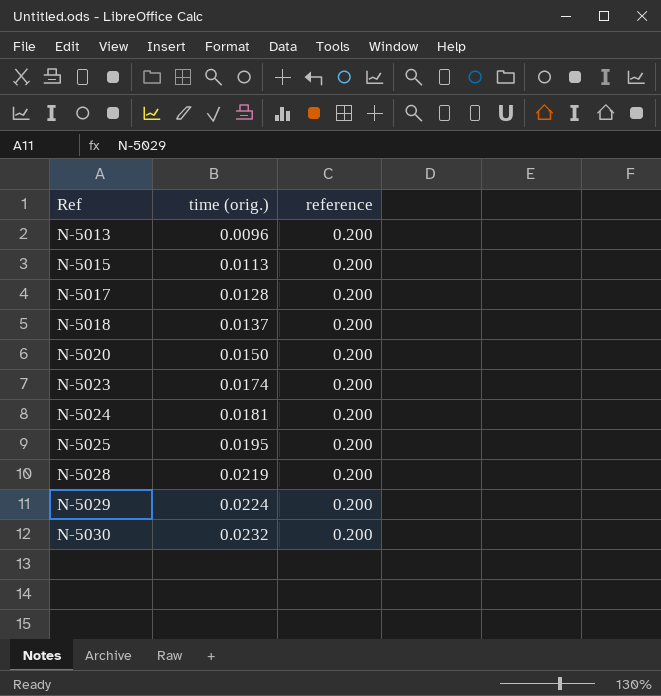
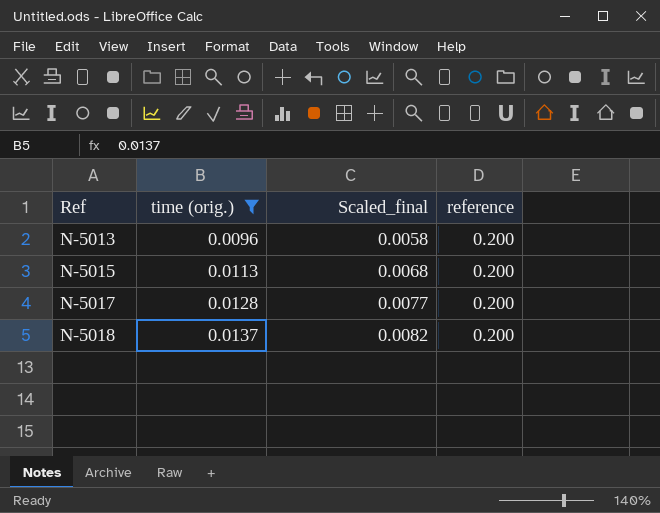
filter: none -> time (orig.) <= 0.0137
column Scaled_final | formula: none -> [time (orig.)] * 0.6

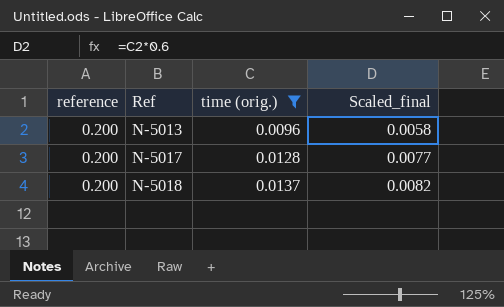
column reference | position: 4 -> 1
row N-5015: 0.0113 | 0.0068 | 0.200 -> none

